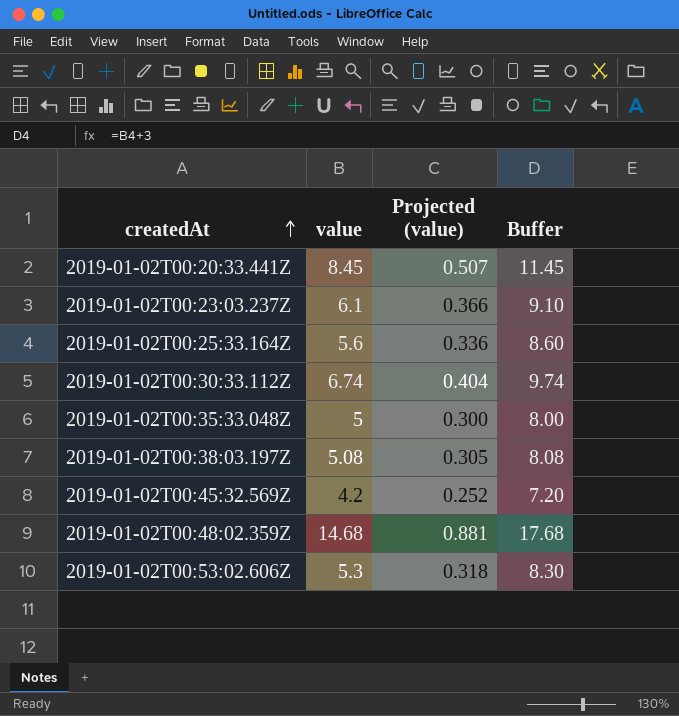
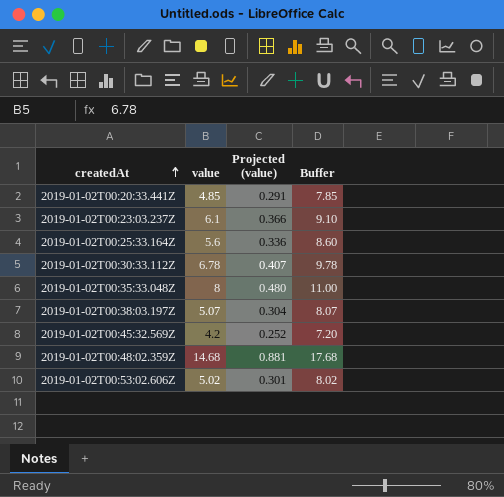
2019-01-02T00:20:33.441Z | value: 8.45 -> 4.85
2019-01-02T00:20:33.441Z | Projected (value): 0.507 -> 0.291
2019-01-02T00:20:33.441Z | Buffer: 11.45 -> 7.85
2019-01-02T00:30:33.112Z | value: 6.74 -> 6.78
2019-01-02T00:30:33.112Z | Projected (value): 0.404 -> 0.407
2019-01-02T00:30:33.112Z | Buffer: 9.74 -> 9.78
2019-01-02T00:35:33.048Z | value: 5 -> 8
2019-01-02T00:35:33.048Z | Projected (value): 0.300 -> 0.480
2019-01-02T00:35:33.048Z | Buffer: 8.00 -> 11.00
2019-01-02T00:38:03.197Z | value: 5.08 -> 5.07
2019-01-02T00:38:03.197Z | Projected (value): 0.305 -> 0.304
2019-01-02T00:38:03.197Z | Buffer: 8.08 -> 8.07
2019-01-02T00:53:02.606Z | value: 5.3 -> 5.02
2019-01-02T00:53:02.606Z | Projected (value): 0.318 -> 0.301
2019-01-02T00:53:02.606Z | Buffer: 8.30 -> 8.02

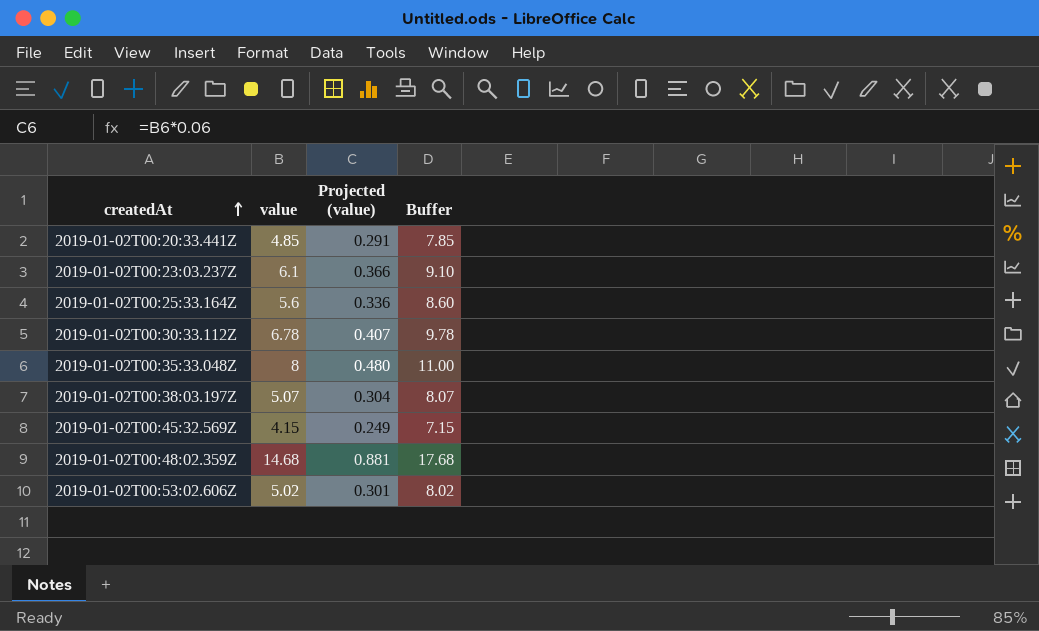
2019-01-02T00:45:32.569Z | value: 4.2 -> 4.15
2019-01-02T00:45:32.569Z | Projected (value): 0.252 -> 0.249
2019-01-02T00:45:32.569Z | Buffer: 7.20 -> 7.15

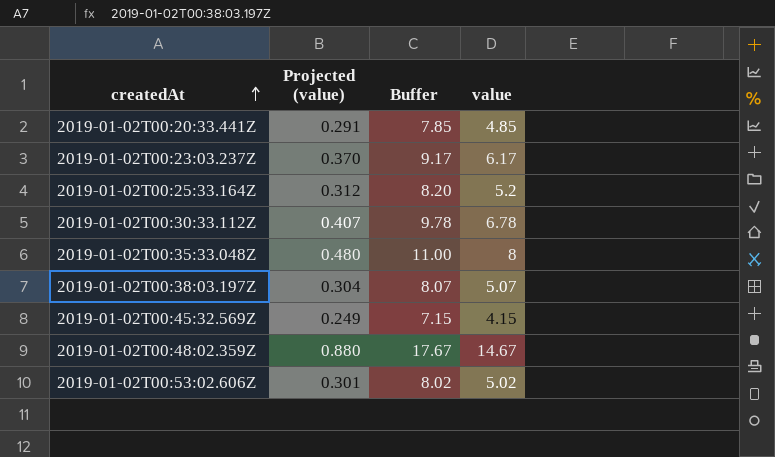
column value | position: 2 -> 4
2019-01-02T00:23:03.237Z | Projected (value): 0.366 -> 0.370
2019-01-02T00:23:03.237Z | Buffer: 9.10 -> 9.17
2019-01-02T00:23:03.237Z | value: 6.1 -> 6.17
2019-01-02T00:25:33.164Z | Projected (value): 0.336 -> 0.312
2019-01-02T00:25:33.164Z | Buffer: 8.60 -> 8.20
2019-01-02T00:25:33.164Z | value: 5.6 -> 5.2
2019-01-02T00:48:02.359Z | Projected (value): 0.881 -> 0.880
2019-01-02T00:48:02.359Z | Buffer: 17.68 -> 17.67
2019-01-02T00:48:02.359Z | value: 14.68 -> 14.67

